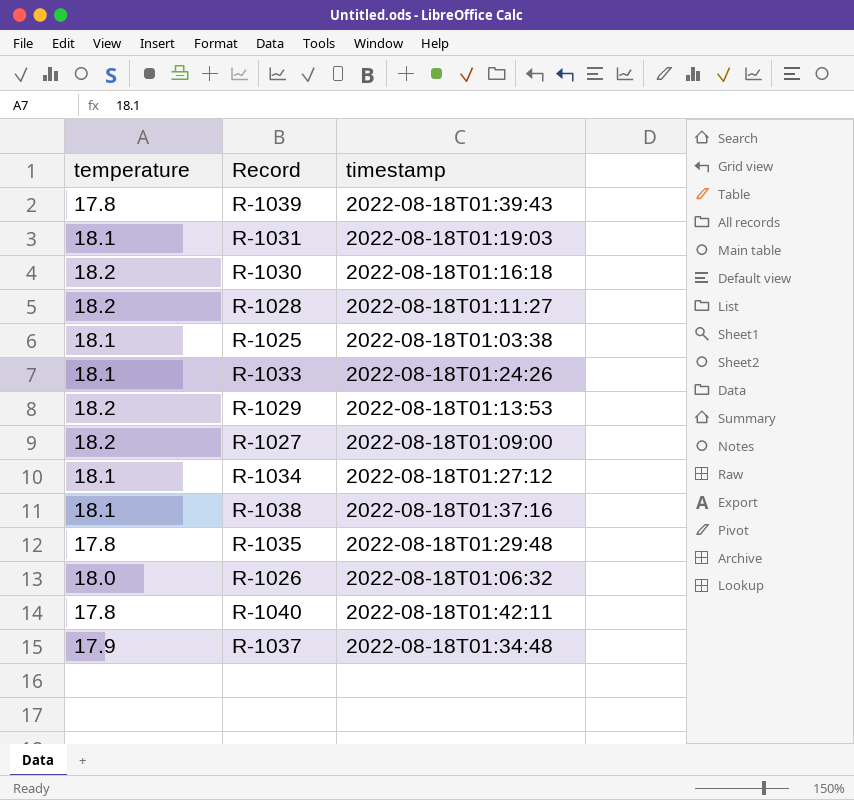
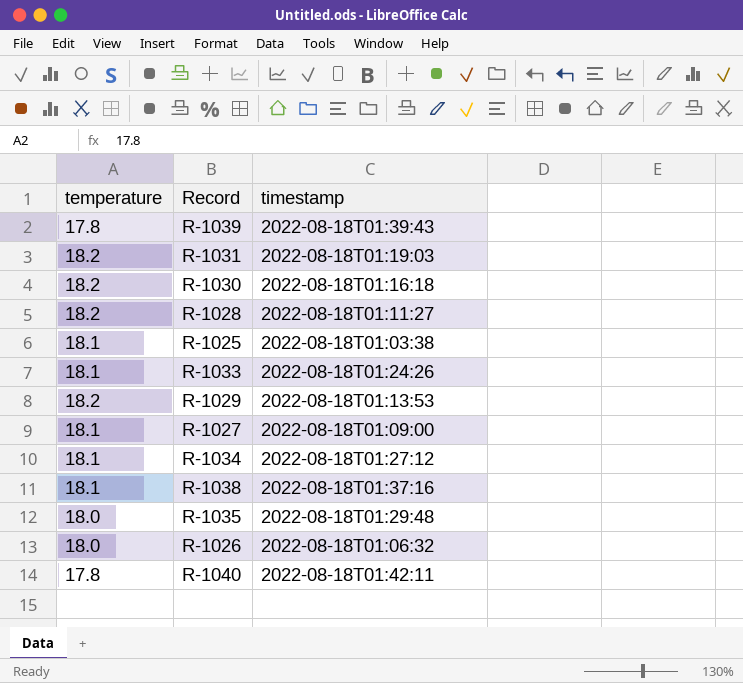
row R-1037: 17.9 | 2022-08-18T01:34:48 -> none
R-1031 | temperature: 18.1 -> 18.2
R-1027 | temperature: 18.2 -> 18.1
R-1035 | temperature: 17.8 -> 18.0

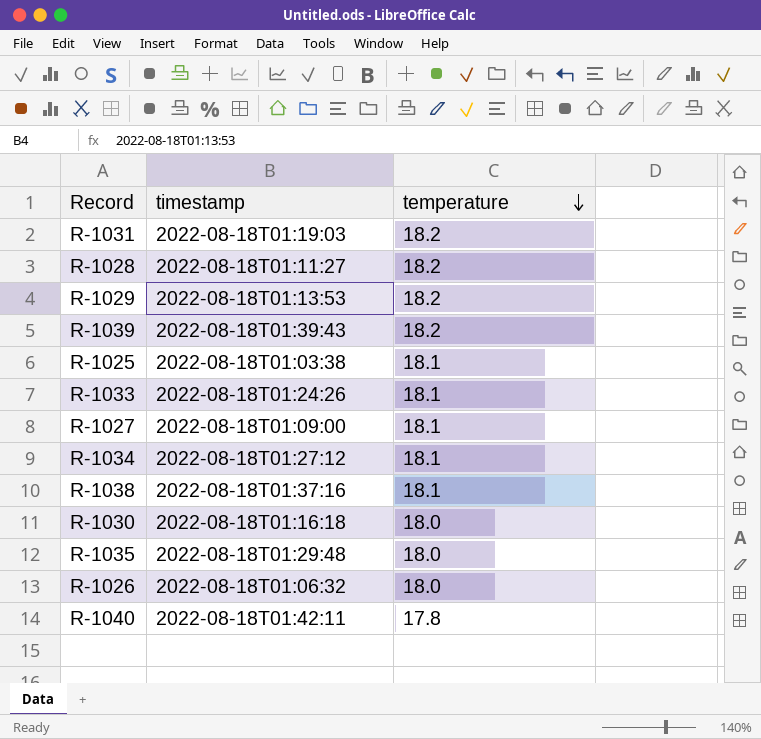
row order: none -> temperature descending
column temperature | position: 1 -> 3
R-1039 | temperature: 17.8 -> 18.2
R-1030 | temperature: 18.2 -> 18.0

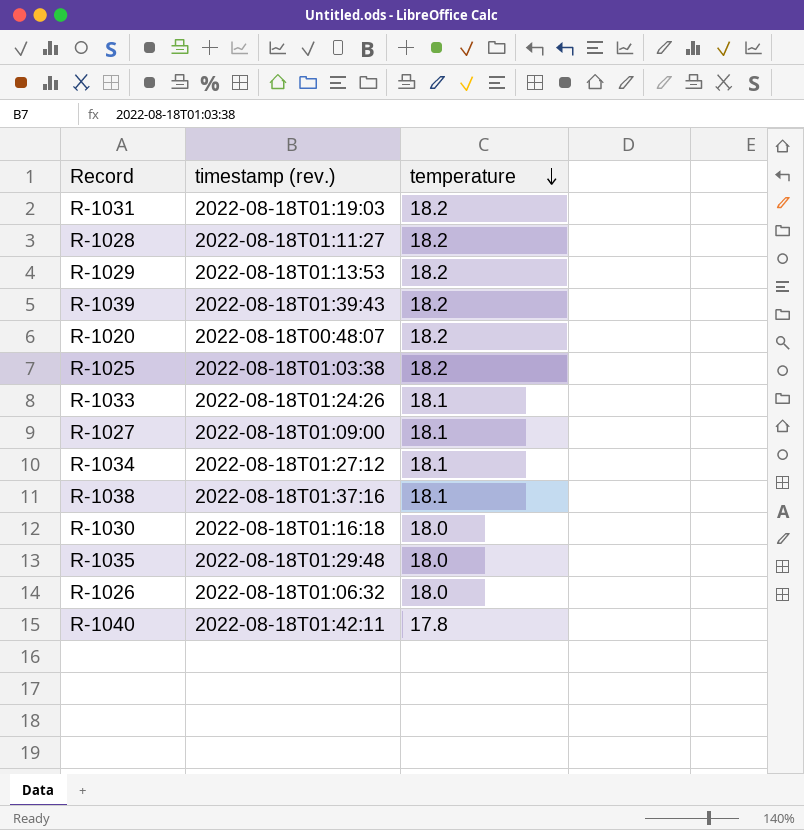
column name: timestamp -> timestamp (rev.)
row R-1020: none -> 2022-08-18T00:48:07 | 18.2
R-1025 | temperature: 18.1 -> 18.2

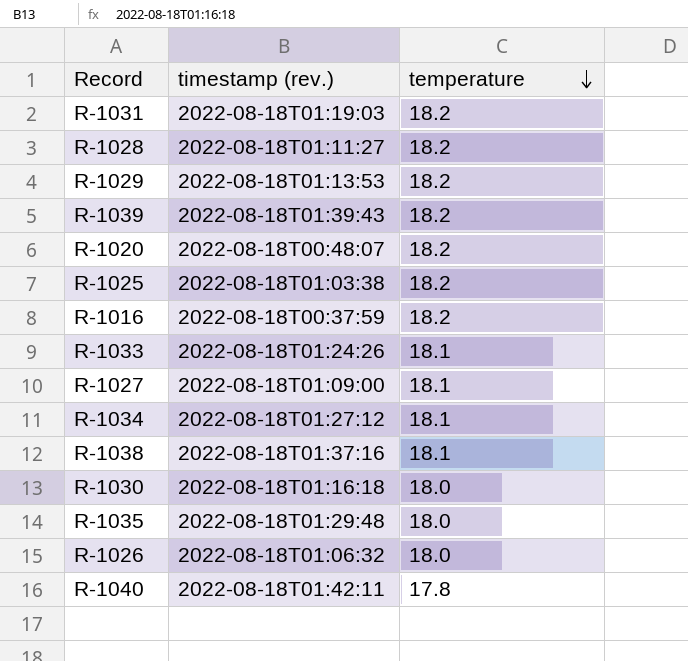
row R-1016: none -> 2022-08-18T00:37:59 | 18.2

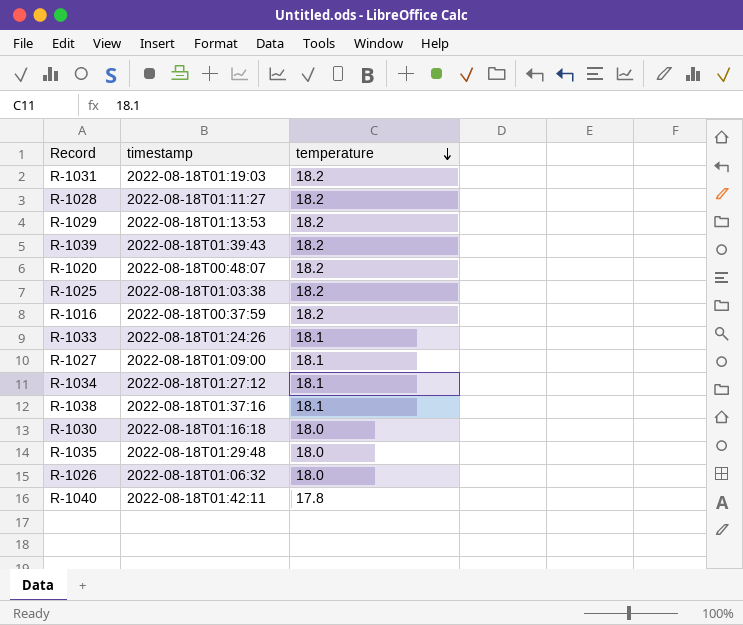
column name: timestamp (rev.) -> timestamp

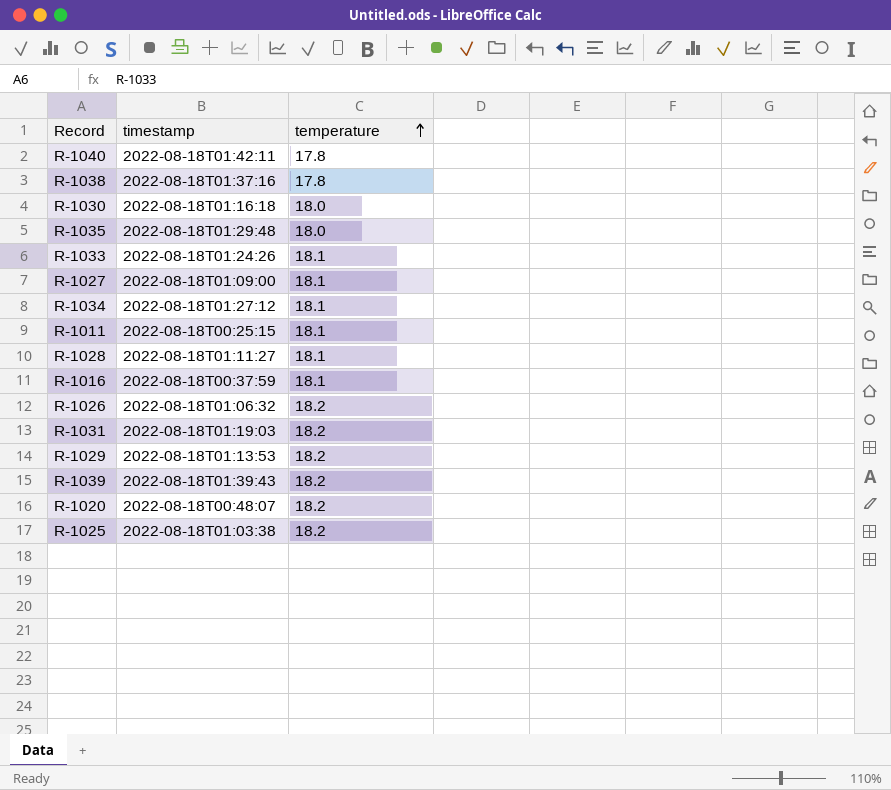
row order: temperature descending -> temperature ascending
R-1038 | temperature: 18.1 -> 17.8
row R-1011: none -> 2022-08-18T00:25:15 | 18.1
R-1028 | temperature: 18.2 -> 18.1
R-1016 | temperature: 18.2 -> 18.1
R-1026 | temperature: 18.0 -> 18.2

